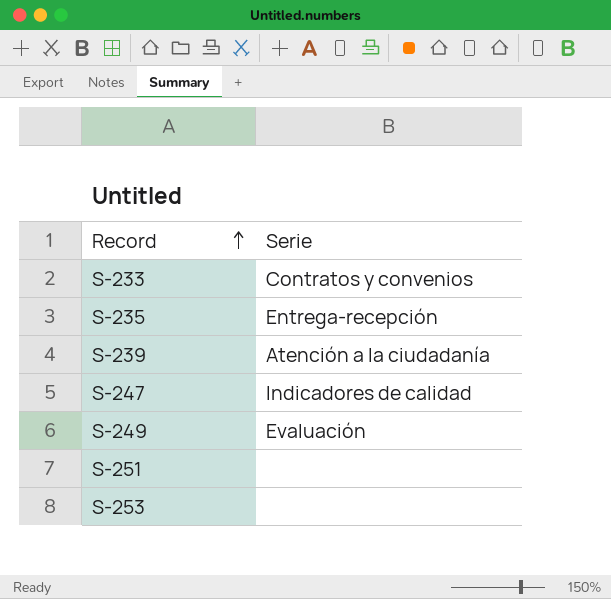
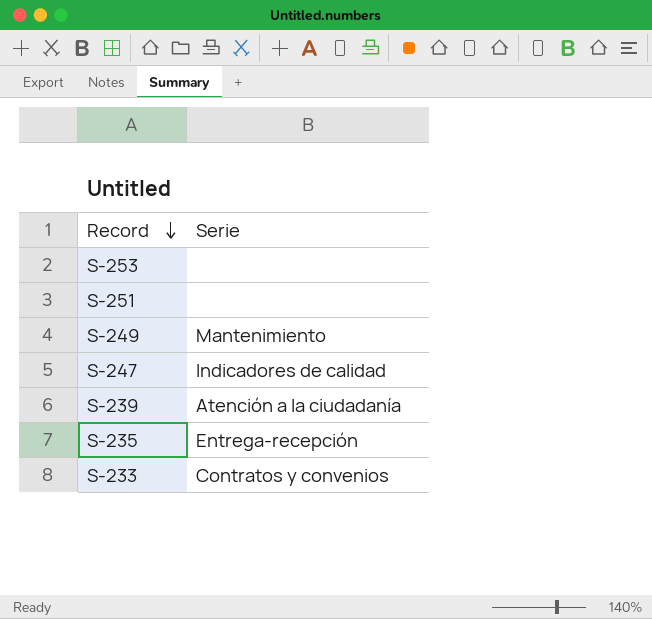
row order: Record ascending -> Record descending
S-249 | Serie: Evaluación -> Mantenimiento

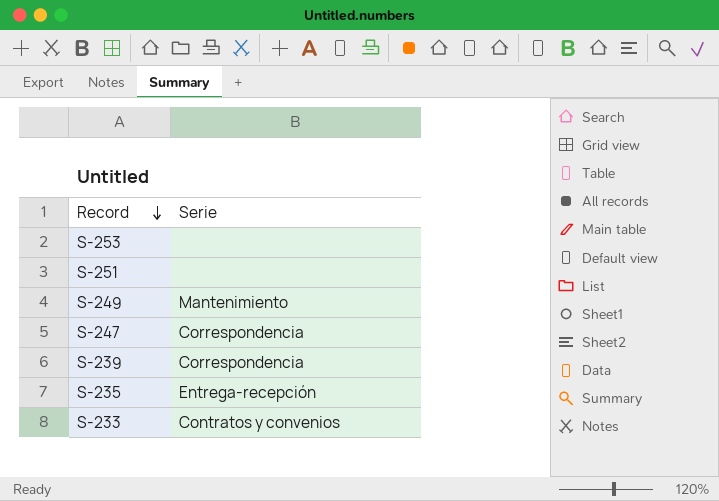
S-247 | Serie: Indicadores de calidad -> Correspondencia
S-239 | Serie: Atención a la ciudadanía -> Correspondencia

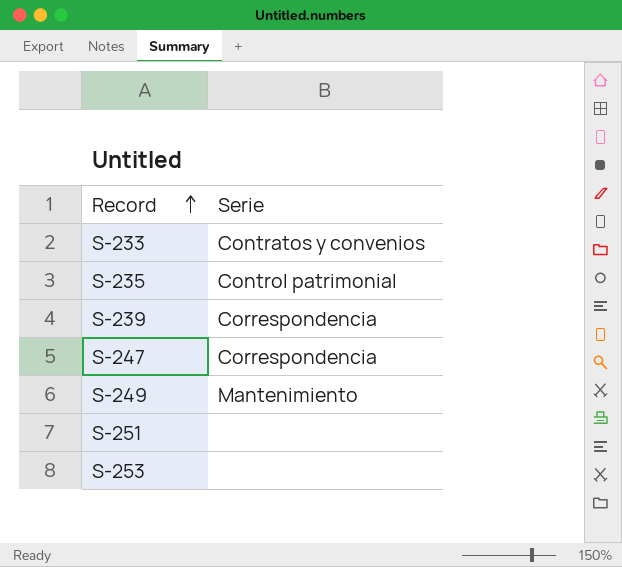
row order: Record descending -> Record ascending
S-235 | Serie: Entrega-recepción -> Control patrimonial

